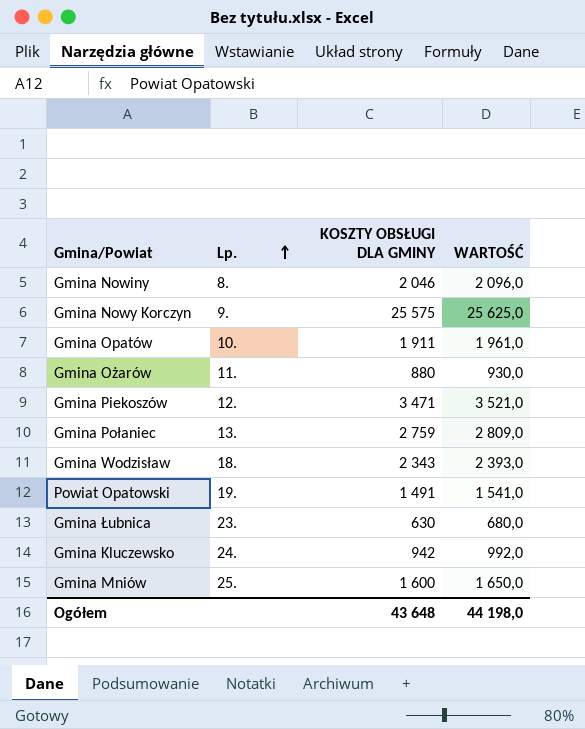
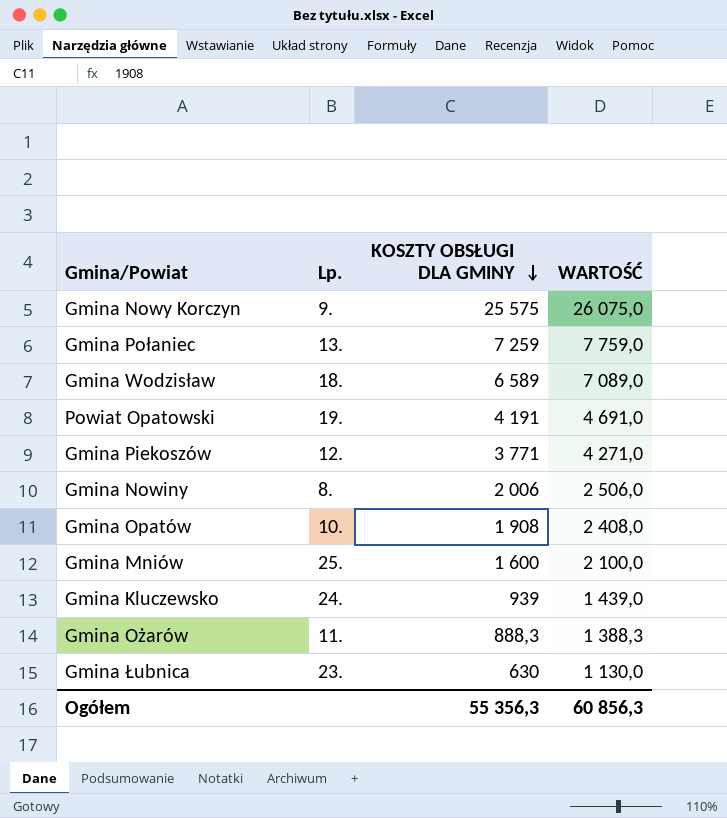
row order: Lp. ascending -> KOSZTY OBSŁUGI DLA GMINY descending
column WARTOŚĆ | formula: [KOSZTY OBSŁUGI DLA GMINY] + 50 -> [KOSZTY OBSŁUGI DLA GMINY] + 500
Gmina Połaniec | KOSZTY OBSŁUGI DLA GMINY: 2 759 -> 7 259
Gmina Wodzisław | KOSZTY OBSŁUGI DLA GMINY: 2 343 -> 6 589
Powiat Opatowski | KOSZTY OBSŁUGI DLA GMINY: 1 491 -> 4 191
Gmina Piekoszów | KOSZTY OBSŁUGI DLA GMINY: 3 471 -> 3 771
Gmina Nowiny | KOSZTY OBSŁUGI DLA GMINY: 2 046 -> 2 006
Gmina Opatów | KOSZTY OBSŁUGI DLA GMINY: 1 911 -> 1 908
Gmina Kluczewsko | KOSZTY OBSŁUGI DLA GMINY: 942 -> 939
Gmina Ożarów | KOSZTY OBSŁUGI DLA GMINY: 880 -> 888,3
Ogółem | KOSZTY OBSŁUGI DLA GMINY: 43 648 -> 55 356,3
Ogółem | WARTOŚĆ: 44 198,0 -> 60 856,3

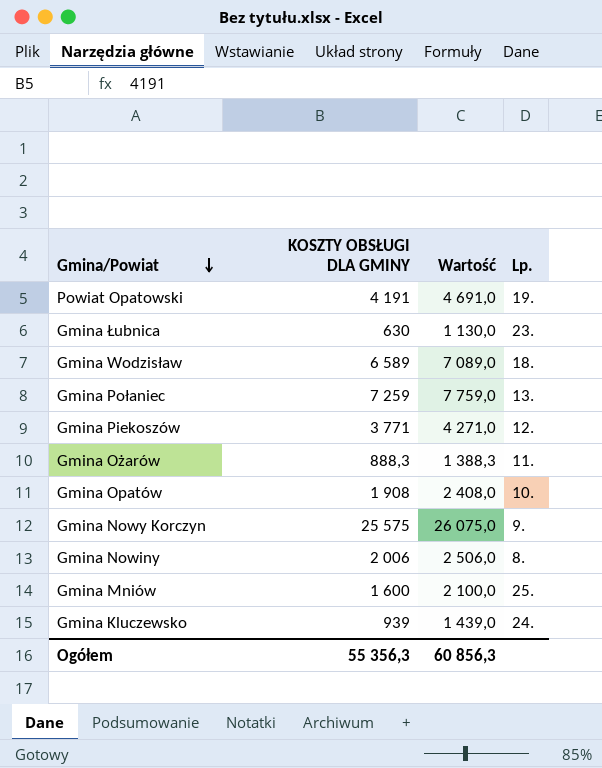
row order: KOSZTY OBSŁUGI DLA GMINY descending -> Gmina/Powiat descending
column name: WARTOŚĆ -> Wartość
column Lp. | position: 2 -> 4

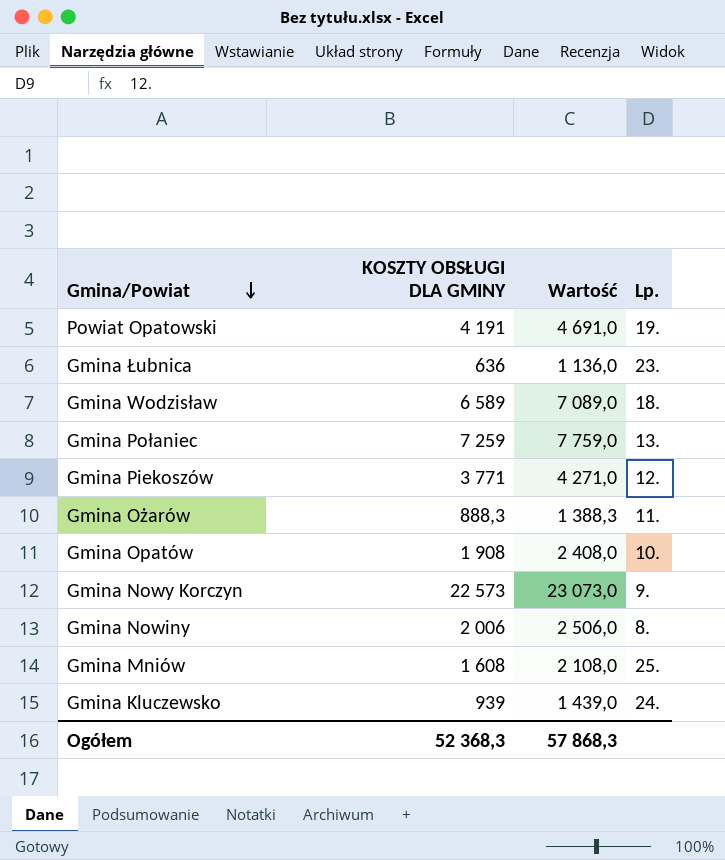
Gmina Łubnica | KOSZTY OBSŁUGI DLA GMINY: 630 -> 636
Gmina Łubnica | Wartość: 1 130,0 -> 1 136,0
Gmina Nowy Korczyn | KOSZTY OBSŁUGI DLA GMINY: 25 575 -> 22 573
Gmina Nowy Korczyn | Wartość: 26 075,0 -> 23 073,0
Gmina Mniów | KOSZTY OBSŁUGI DLA GMINY: 1 600 -> 1 608
Gmina Mniów | Wartość: 2 100,0 -> 2 108,0
Ogółem | KOSZTY OBSŁUGI DLA GMINY: 55 356,3 -> 52 368,3
Ogółem | Wartość: 60 856,3 -> 57 868,3

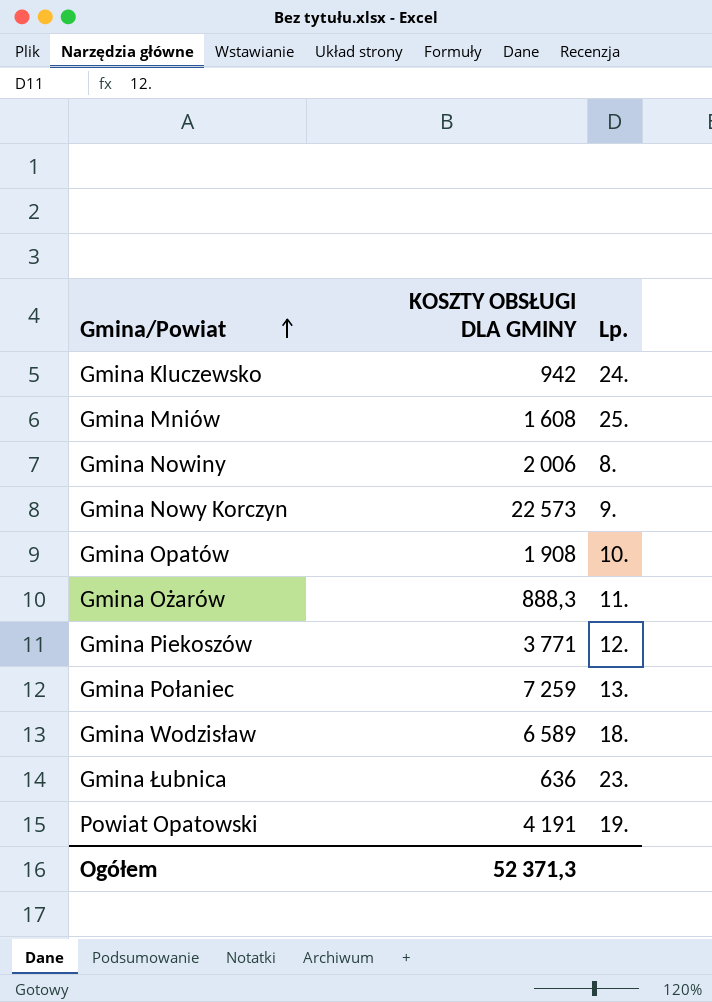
row order: Gmina/Powiat descending -> Gmina/Powiat ascending
column Wartość | formula: [KOSZTY OBSŁUGI DLA GMINY] + 500 -> none
Gmina Kluczewsko | KOSZTY OBSŁUGI DLA GMINY: 939 -> 942
Ogółem | KOSZTY OBSŁUGI DLA GMINY: 52 368,3 -> 52 371,3

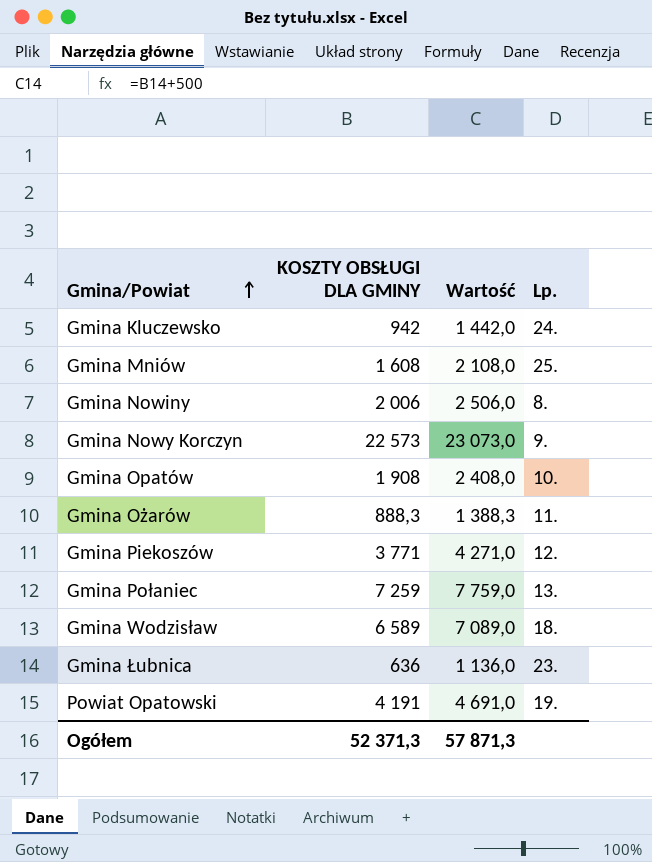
column Wartość | formula: none -> [KOSZTY OBSŁUGI DLA GMINY] + 500

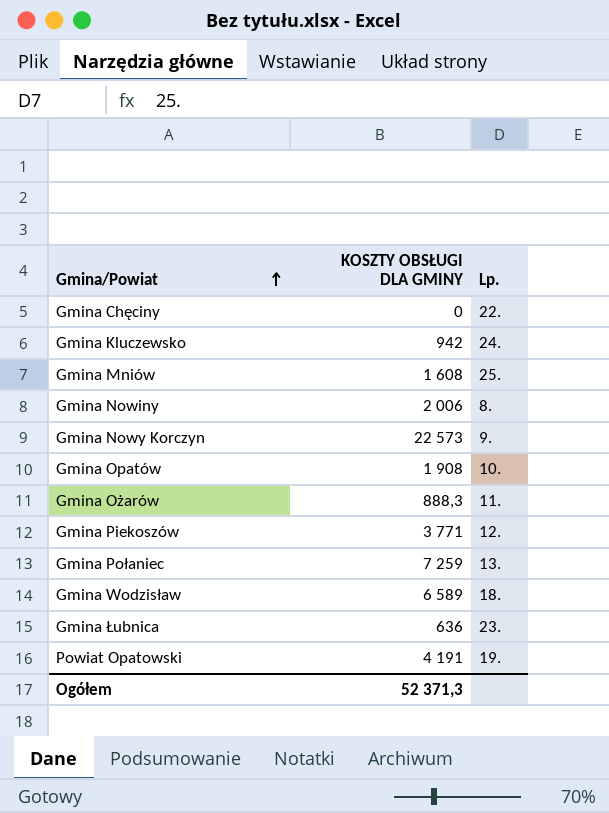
column Wartość | formula: [KOSZTY OBSŁUGI DLA GMINY] + 500 -> none
row Gmina Chęciny: none -> 0 | 22.

